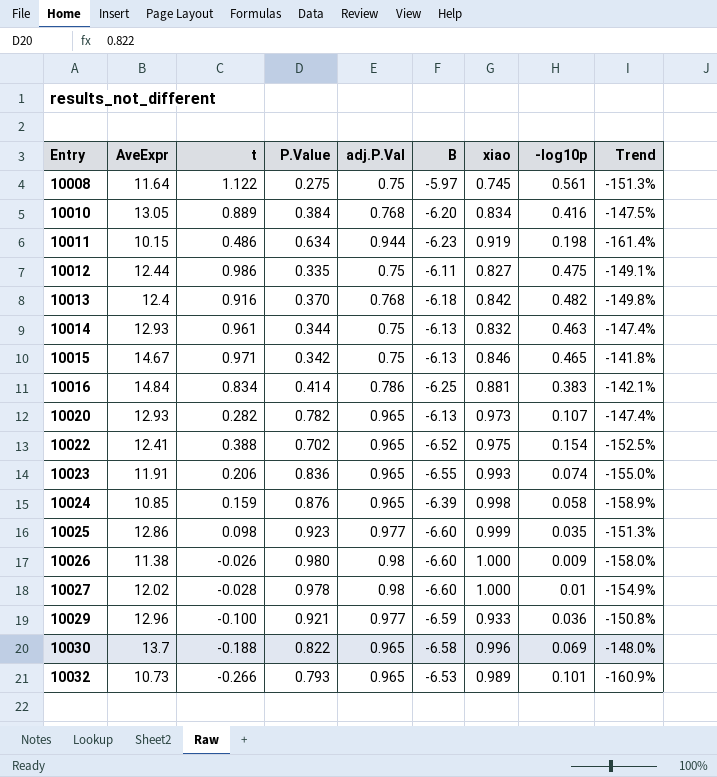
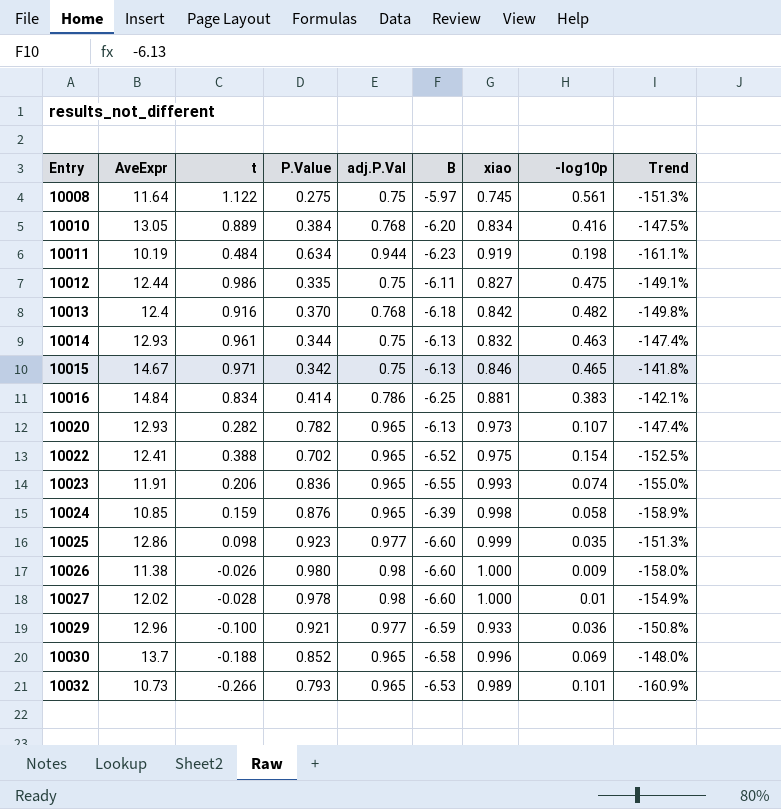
10011 | AveExpr: 10.15 -> 10.19
10011 | t: 0.486 -> 0.484
10011 | Trend: -161.4% -> -161.1%
10030 | P.Value: 0.822 -> 0.852

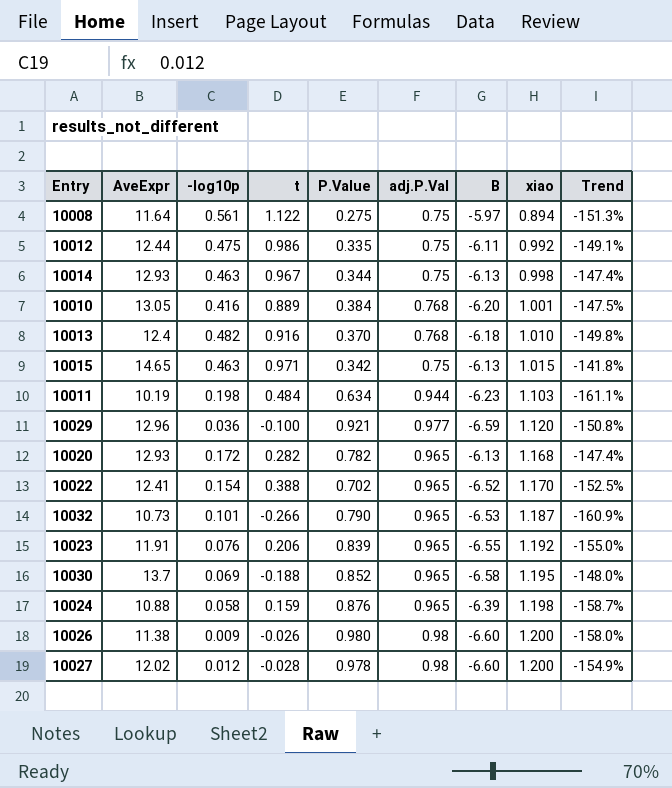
row order: Entry ascending -> xiao ascending
column -log10p | position: 8 -> 3
row 10016: 14.84 | 0.834 | 0.414 | 0.786 | -6.25 | 0.881 | 0.383 | -142.1% -> none
row 10025: 12.86 | 0.098 | 0.923 | 0.977 | -6.60 | 0.999 | 0.035 | -151.3% -> none
10008 | xiao: 0.745 -> 0.894
10012 | xiao: 0.827 -> 0.992
10014 | t: 0.961 -> 0.967
10014 | xiao: 0.832 -> 0.998
10010 | xiao: 0.834 -> 1.001
10013 | xiao: 0.842 -> 1.010
10015 | AveExpr: 14.67 -> 14.65
10015 | -log10p: 0.465 -> 0.463
10015 | xiao: 0.846 -> 1.015
10011 | xiao: 0.919 -> 1.103
10029 | xiao: 0.933 -> 1.120
10020 | -log10p: 0.107 -> 0.172
10020 | xiao: 0.973 -> 1.168
10022 | xiao: 0.975 -> 1.170
10032 | P.Value: 0.793 -> 0.790
10032 | xiao: 0.989 -> 1.187
10023 | -log10p: 0.074 -> 0.076
10023 | P.Value: 0.836 -> 0.839
10023 | xiao: 0.993 -> 1.192
10030 | xiao: 0.996 -> 1.195
10024 | AveExpr: 10.85 -> 10.88
10024 | xiao: 0.998 -> 1.198
10024 | Trend: -158.9% -> -158.7%
10026 | xiao: 1.000 -> 1.200
10027 | -log10p: 0.01 -> 0.012
10027 | xiao: 1.000 -> 1.200

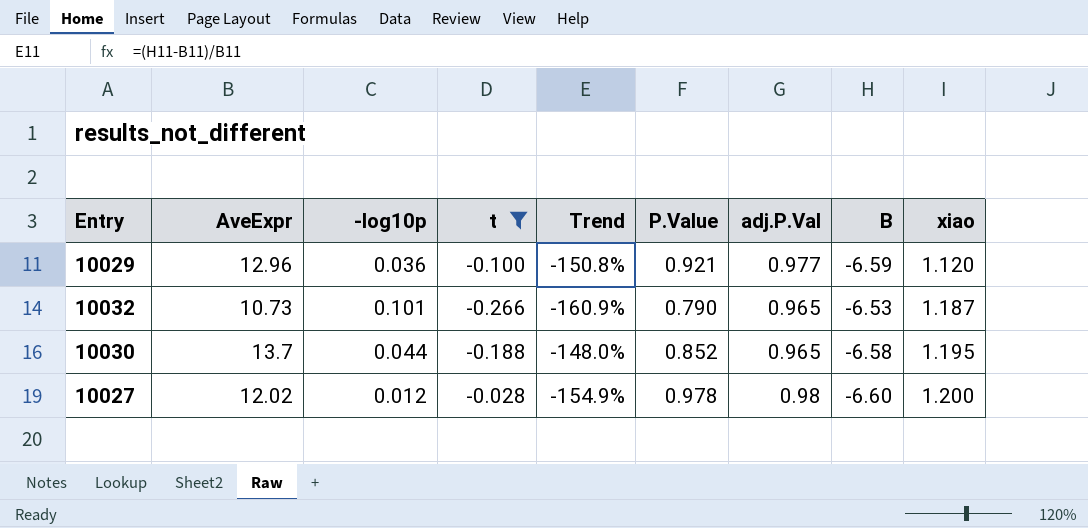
filter: none -> t <= -0.028
column Trend | position: 9 -> 5
10030 | -log10p: 0.069 -> 0.044

